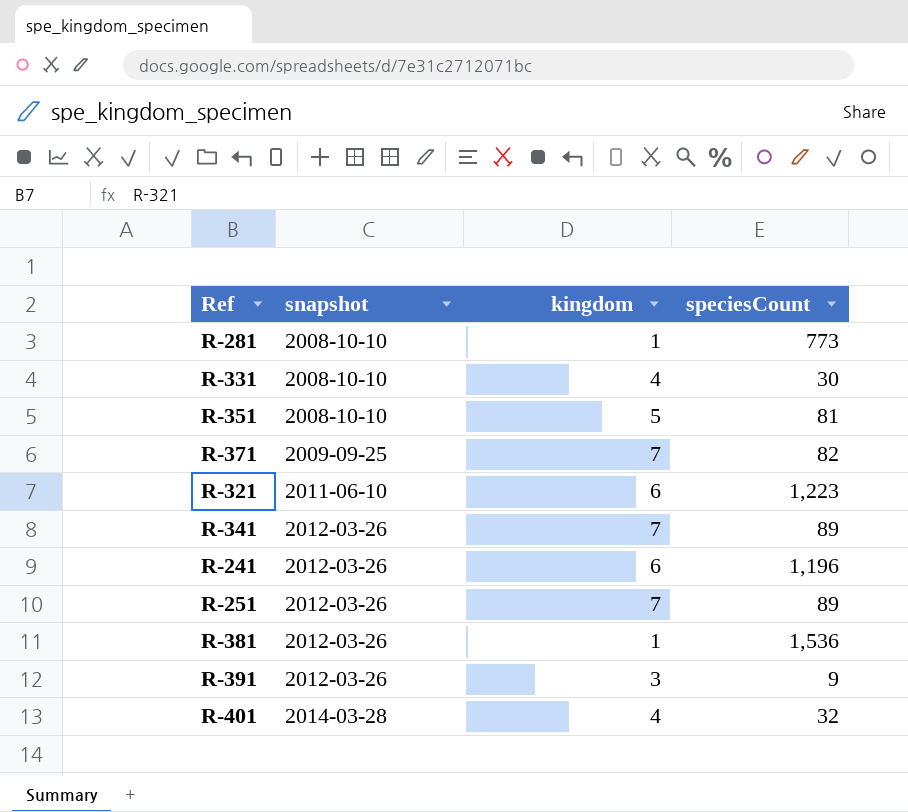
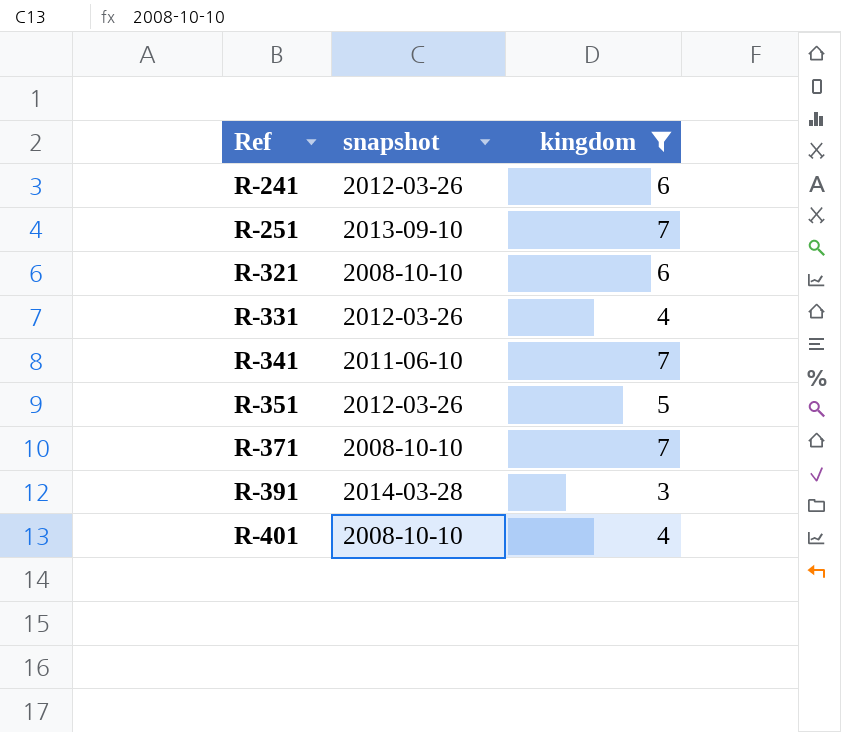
filter: none -> kingdom != 1
row order: snapshot ascending -> Ref ascending
column speciesCount | position: 4 -> none
R-251 | snapshot: 2012-03-26 -> 2013-09-10
R-321 | snapshot: 2011-06-10 -> 2008-10-10
R-331 | snapshot: 2008-10-10 -> 2012-03-26
R-341 | snapshot: 2012-03-26 -> 2011-06-10
R-351 | snapshot: 2008-10-10 -> 2012-03-26
R-371 | snapshot: 2009-09-25 -> 2008-10-10
R-391 | snapshot: 2012-03-26 -> 2014-03-28
R-401 | snapshot: 2014-03-28 -> 2008-10-10

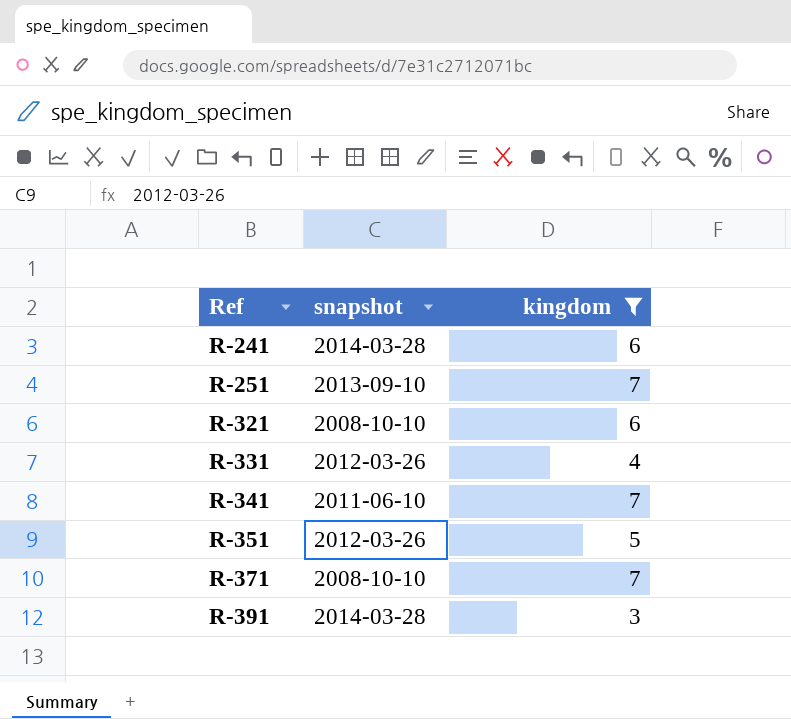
row R-401: 2008-10-10 | 4 -> none
R-241 | snapshot: 2012-03-26 -> 2014-03-28

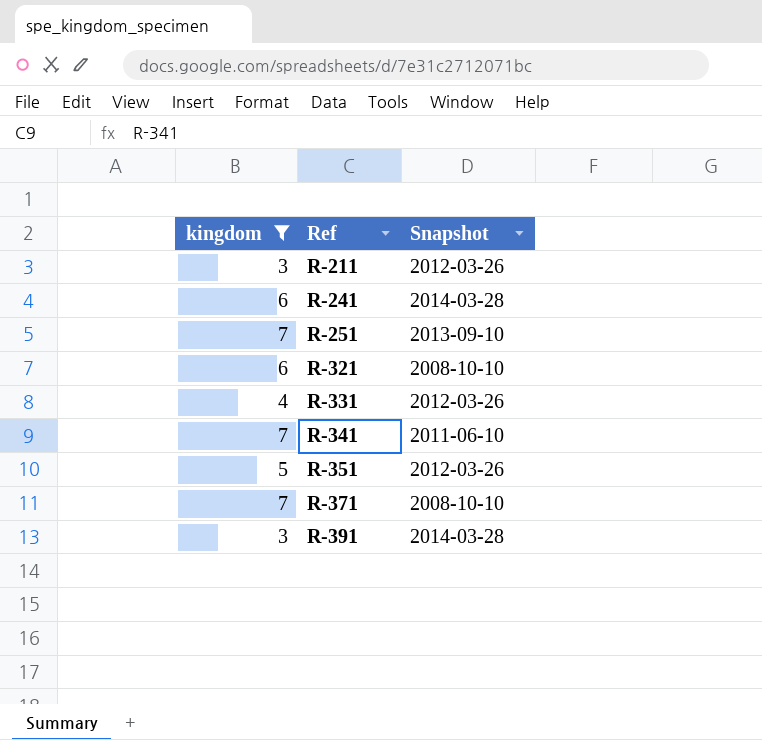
column kingdom | position: 3 -> 1
column name: snapshot -> Snapshot
row R-211: none -> 3 | 2012-03-26

